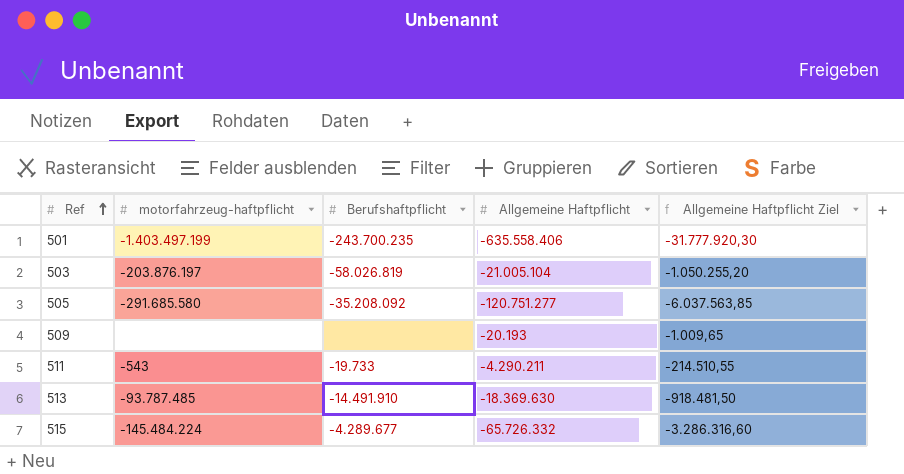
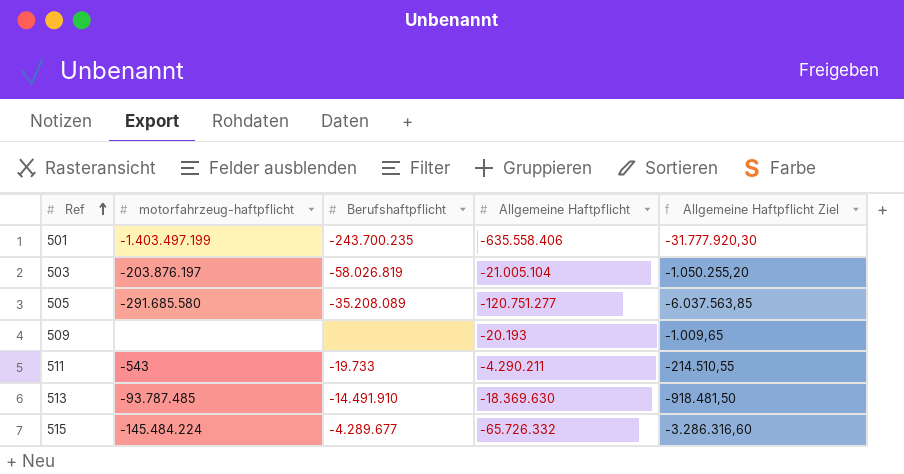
505 | Berufshaftpflicht: -35.208.092 -> -35.208.089

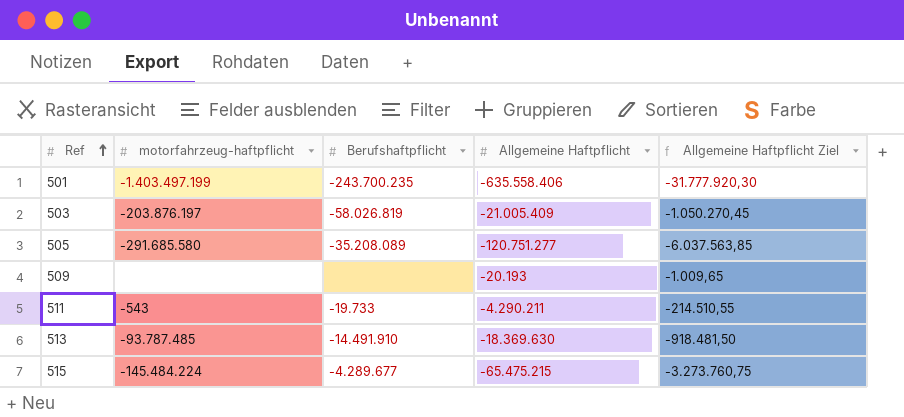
503 | Allgemeine Haftpflicht: -21.005.104 -> -21.005.409
503 | Allgemeine Haftpflicht Ziel: -1.050.255,20 -> -1.050.270,45
515 | Allgemeine Haftpflicht: -65.726.332 -> -65.475.215
515 | Allgemeine Haftpflicht Ziel: -3.286.316,60 -> -3.273.760,75

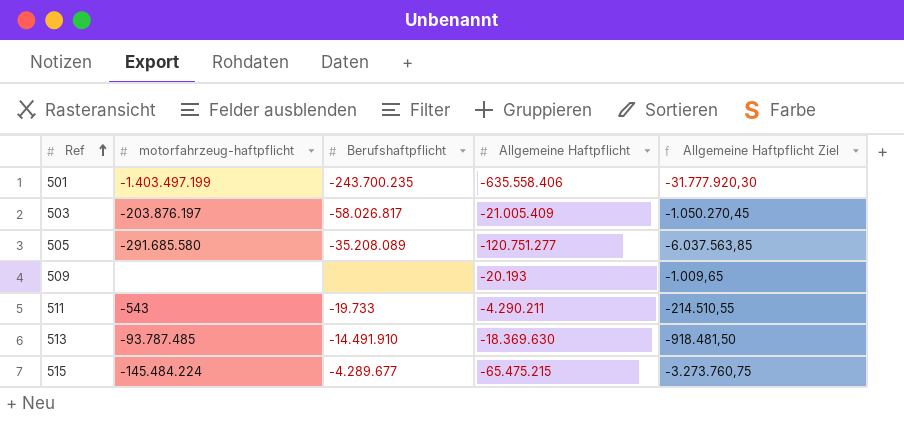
503 | Berufshaftpflicht: -58.026.819 -> -58.026.817

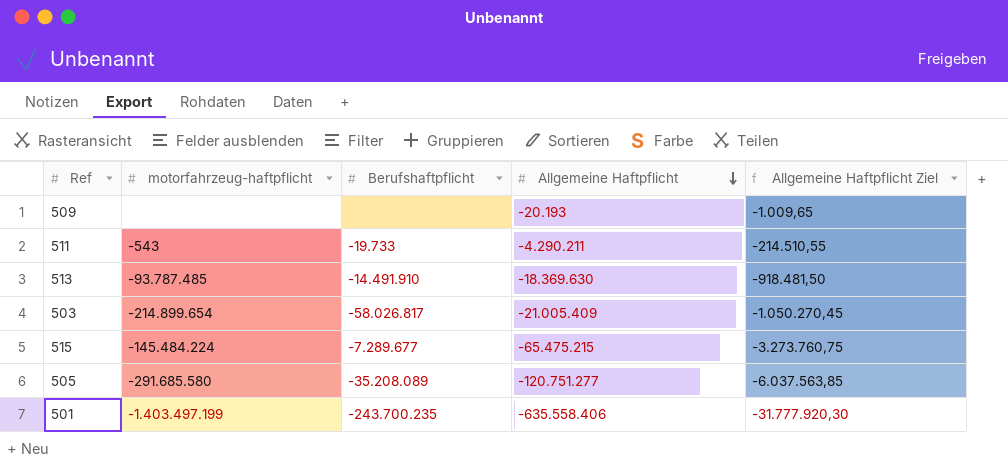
row order: Ref ascending -> Allgemeine Haftpflicht descending
503 | motorfahrzeug-haftpflicht: -203.876.197 -> -214.899.654
515 | Berufshaftpflicht: -4.289.677 -> -7.289.677

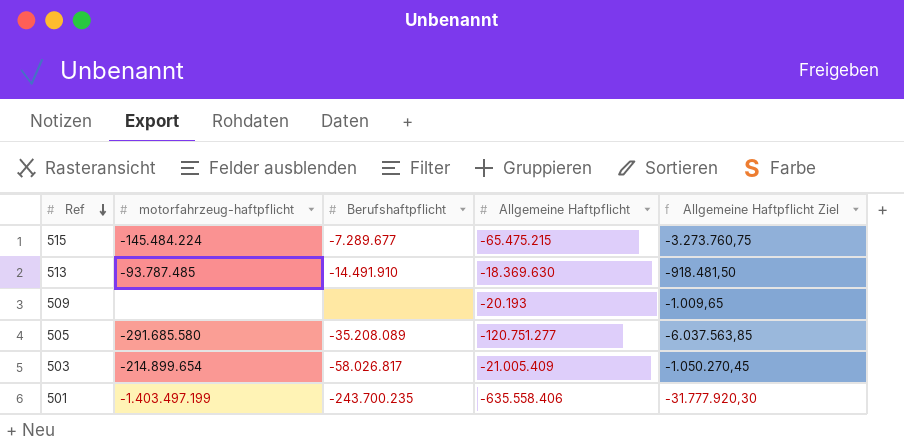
row order: Allgemeine Haftpflicht descending -> Ref descending
row 511: -543 | -19.733 | -4.290.211 | -214.510,55 -> none

